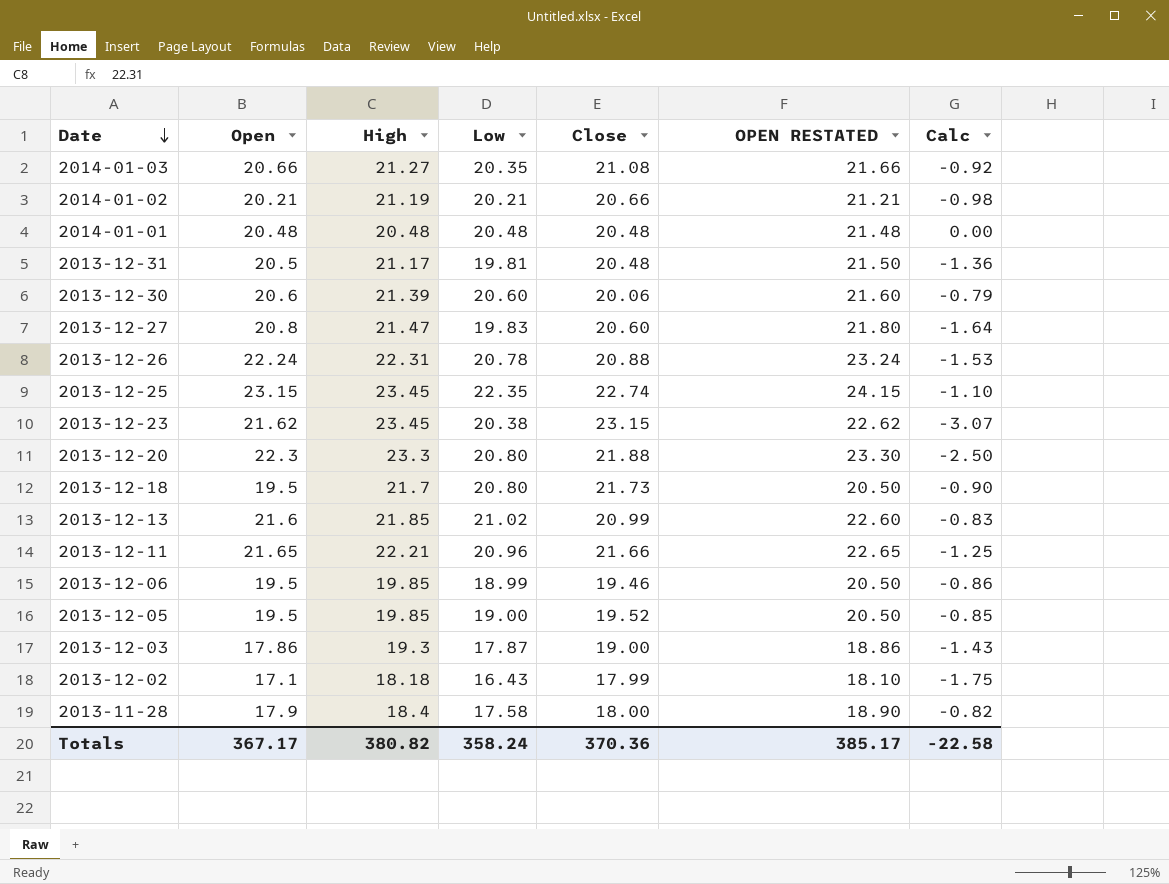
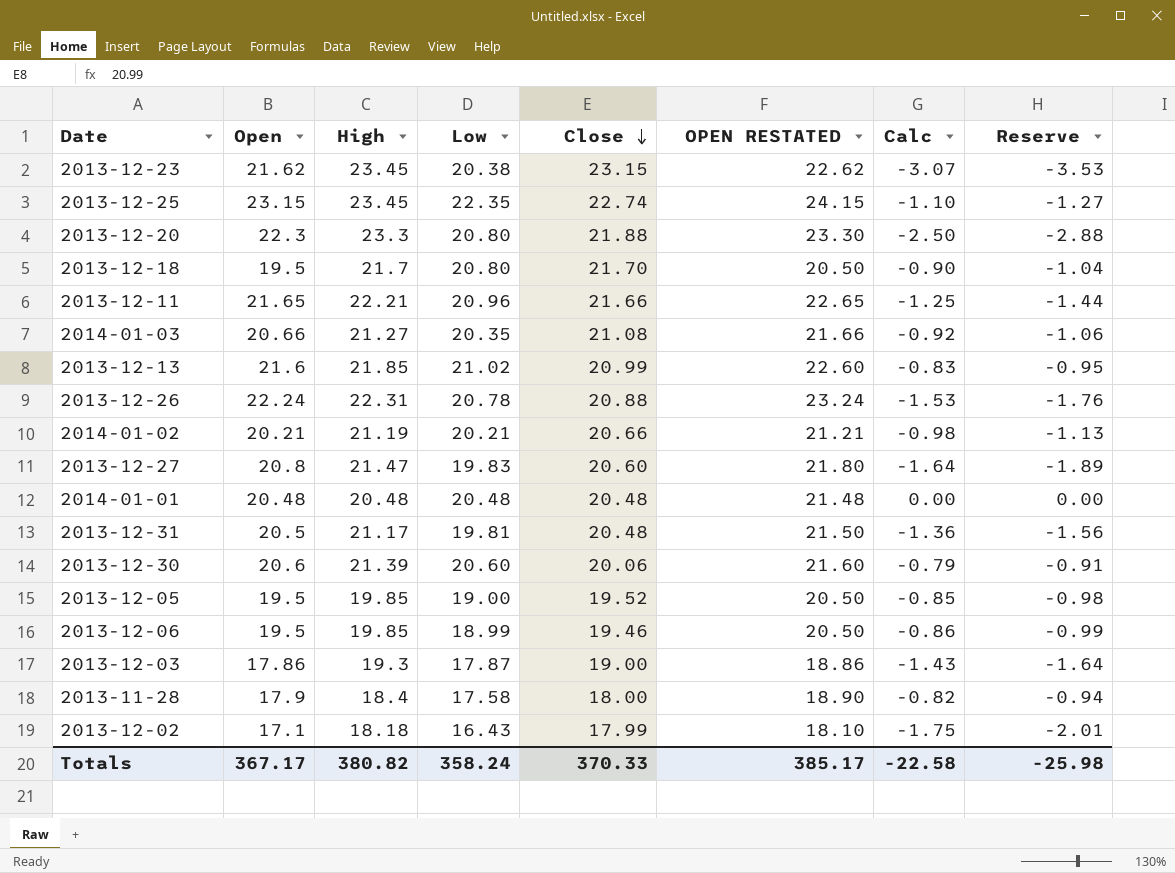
row order: Date descending -> Close descending
column Reserve | formula: none -> [Calc] * 1.15
2013-12-18 | Close: 21.73 -> 21.70
Totals | Close: 370.36 -> 370.33

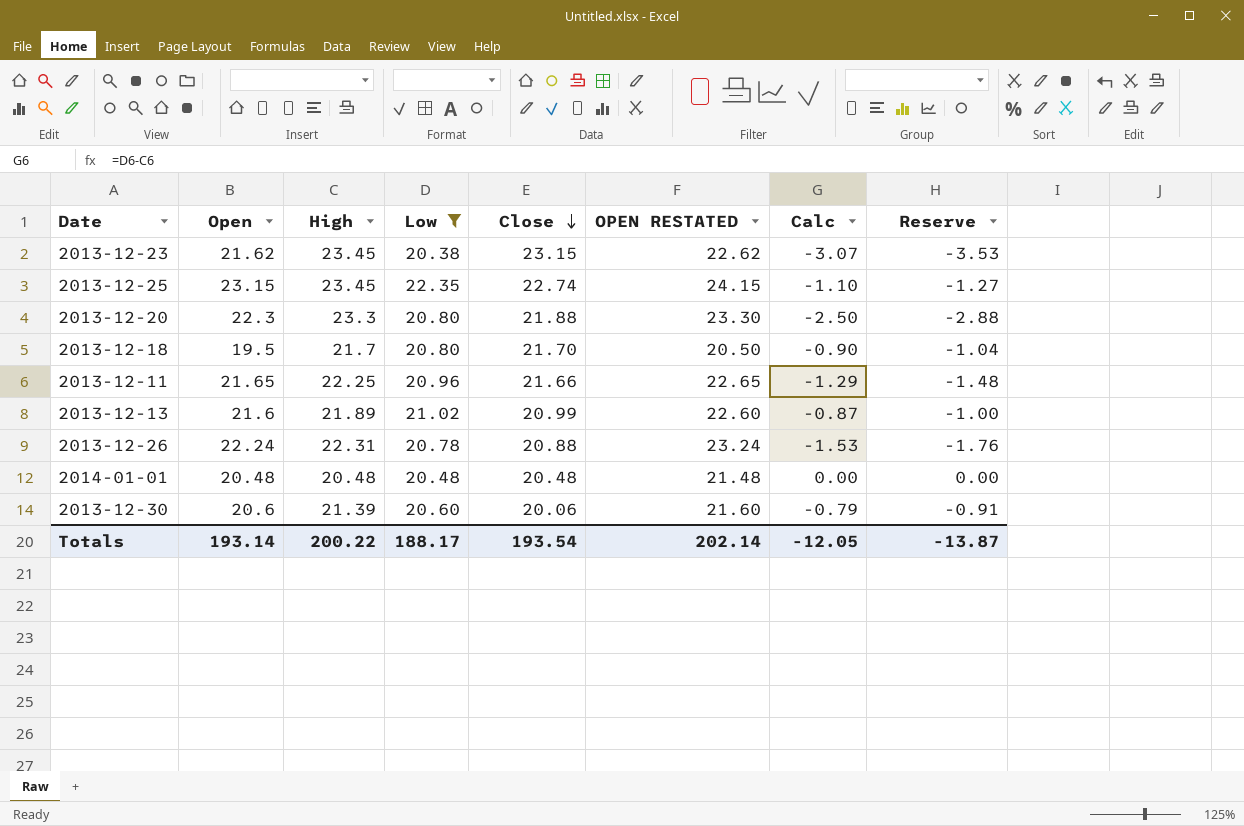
filter: none -> Low >= 20.38
2013-12-11 | High: 22.21 -> 22.25
2013-12-11 | Calc: -1.25 -> -1.29
2013-12-11 | Reserve: -1.44 -> -1.48
2013-12-13 | High: 21.85 -> 21.89
2013-12-13 | Calc: -0.83 -> -0.87
2013-12-13 | Reserve: -0.95 -> -1.00
Totals | Open: 367.17 -> 193.14
Totals | High: 380.82 -> 200.22
Totals | Low: 358.24 -> 188.17
Totals | Close: 370.33 -> 193.54
Totals | OPEN RESTATED: 385.17 -> 202.14
Totals | Calc: -22.58 -> -12.05
Totals | Reserve: -25.98 -> -13.87

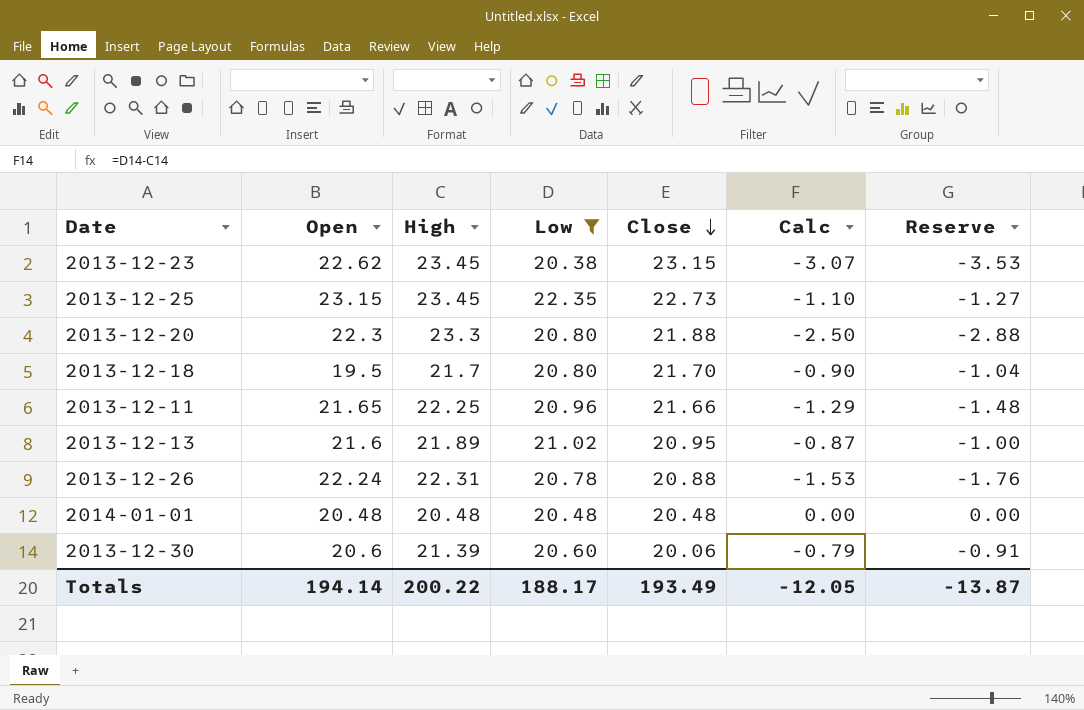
column OPEN RESTATED | formula: [Open] + 1 -> none
2013-12-23 | Open: 21.62 -> 22.62
2013-12-25 | Close: 22.74 -> 22.73
2013-12-13 | Close: 20.99 -> 20.95
Totals | Open: 193.14 -> 194.14
Totals | Close: 193.54 -> 193.49

